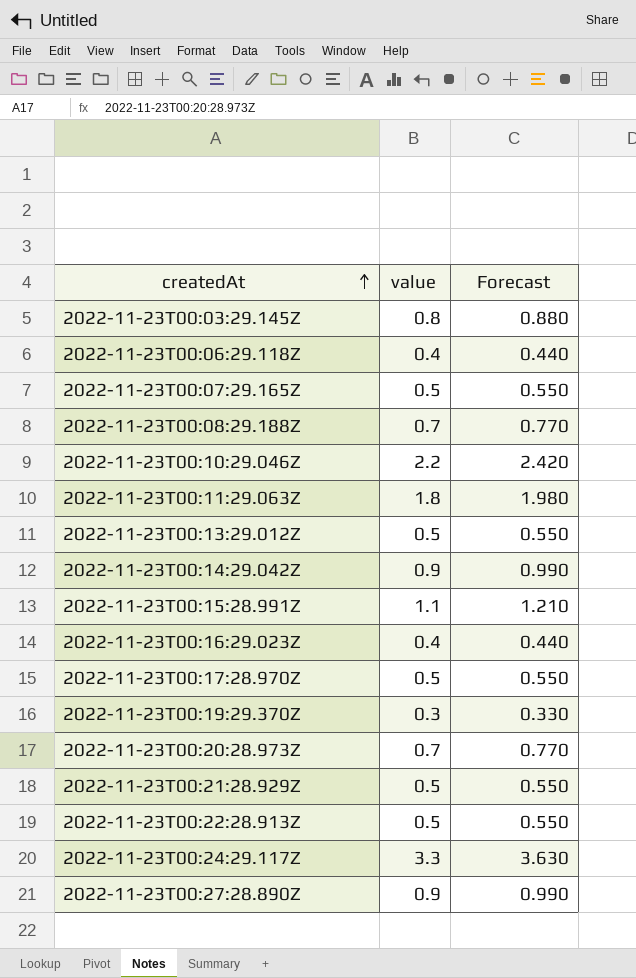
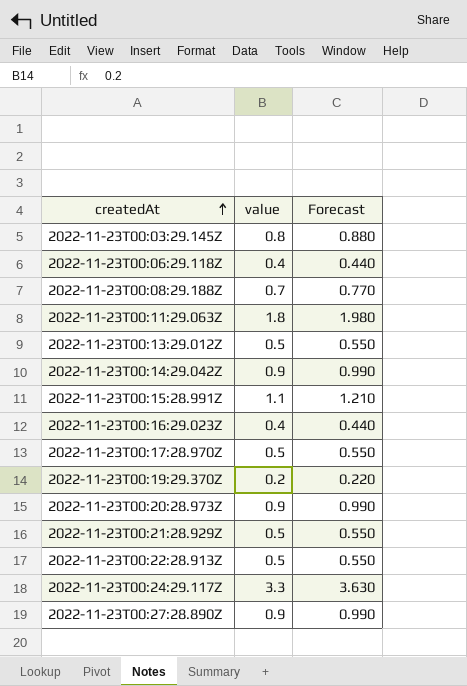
row 2022-11-23T00:07:29.165Z: 0.5 | 0.550 -> none
row 2022-11-23T00:10:29.046Z: 2.2 | 2.420 -> none
2022-11-23T00:19:29.370Z | value: 0.3 -> 0.2
2022-11-23T00:19:29.370Z | Forecast: 0.330 -> 0.220
2022-11-23T00:20:28.973Z | value: 0.7 -> 0.9
2022-11-23T00:20:28.973Z | Forecast: 0.770 -> 0.990

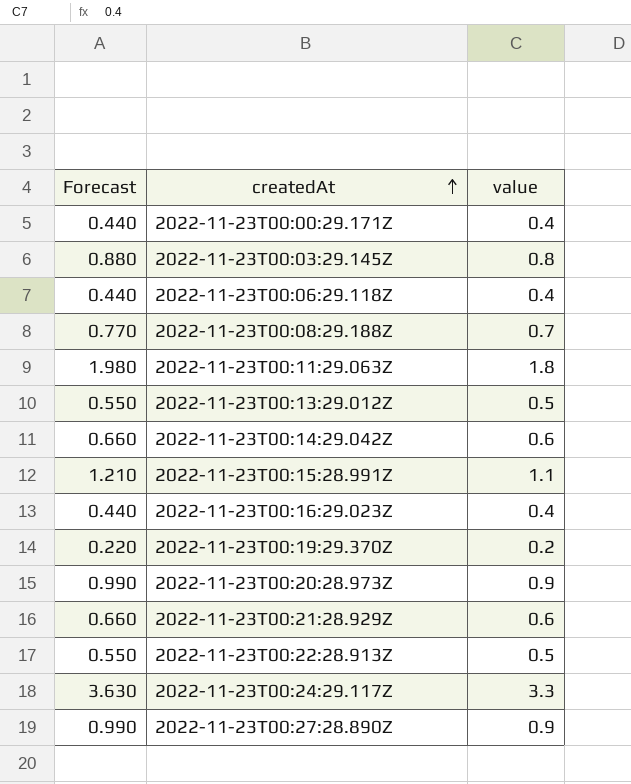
column Forecast | position: 3 -> 1
row 2022-11-23T00:17:28.970Z: 0.5 | 0.550 -> none
row 2022-11-23T00:00:29.171Z: none -> 0.440 | 0.4
2022-11-23T00:14:29.042Z | Forecast: 0.990 -> 0.660
2022-11-23T00:14:29.042Z | value: 0.9 -> 0.6
2022-11-23T00:21:28.929Z | Forecast: 0.550 -> 0.660
2022-11-23T00:21:28.929Z | value: 0.5 -> 0.6

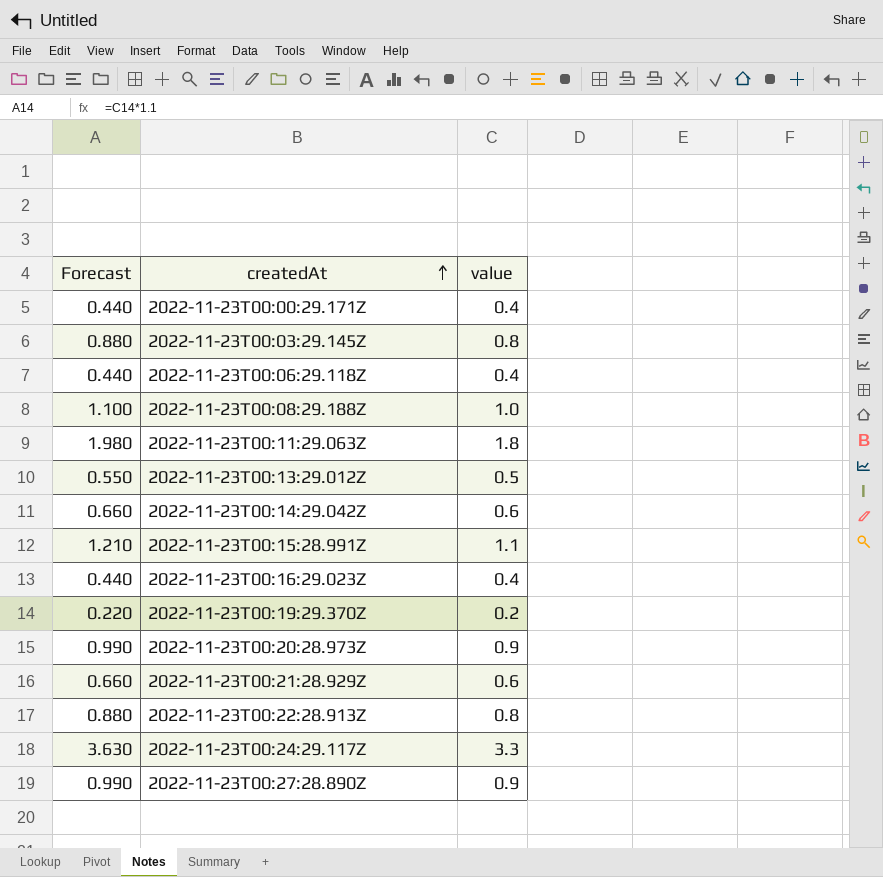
2022-11-23T00:08:29.188Z | Forecast: 0.770 -> 1.100
2022-11-23T00:08:29.188Z | value: 0.7 -> 1.0
2022-11-23T00:22:28.913Z | Forecast: 0.550 -> 0.880
2022-11-23T00:22:28.913Z | value: 0.5 -> 0.8

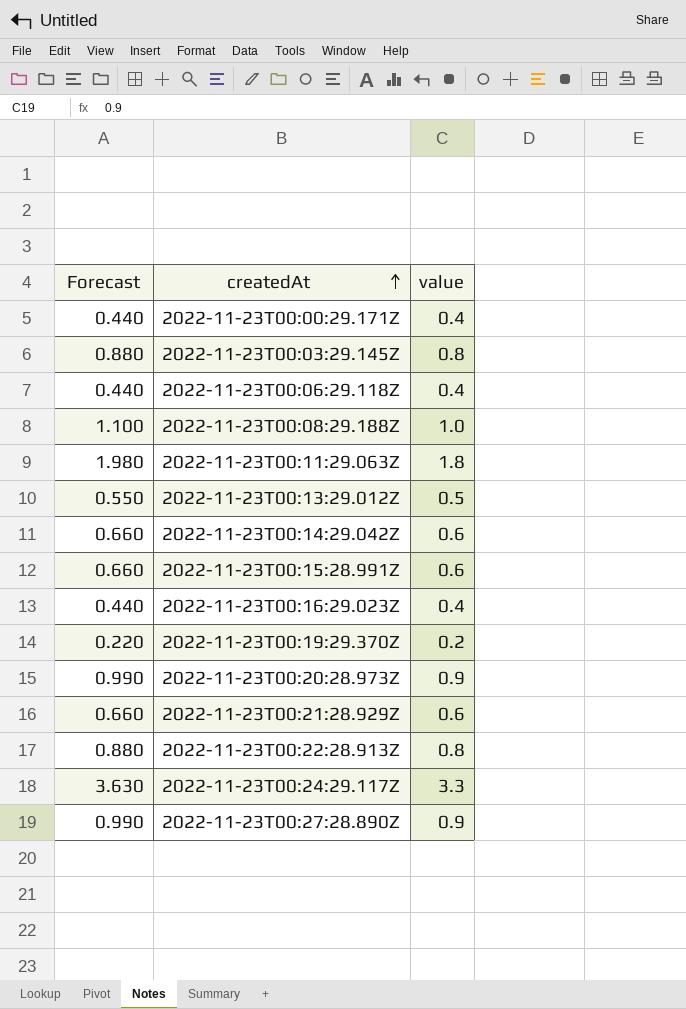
2022-11-23T00:15:28.991Z | Forecast: 1.210 -> 0.660
2022-11-23T00:15:28.991Z | value: 1.1 -> 0.6

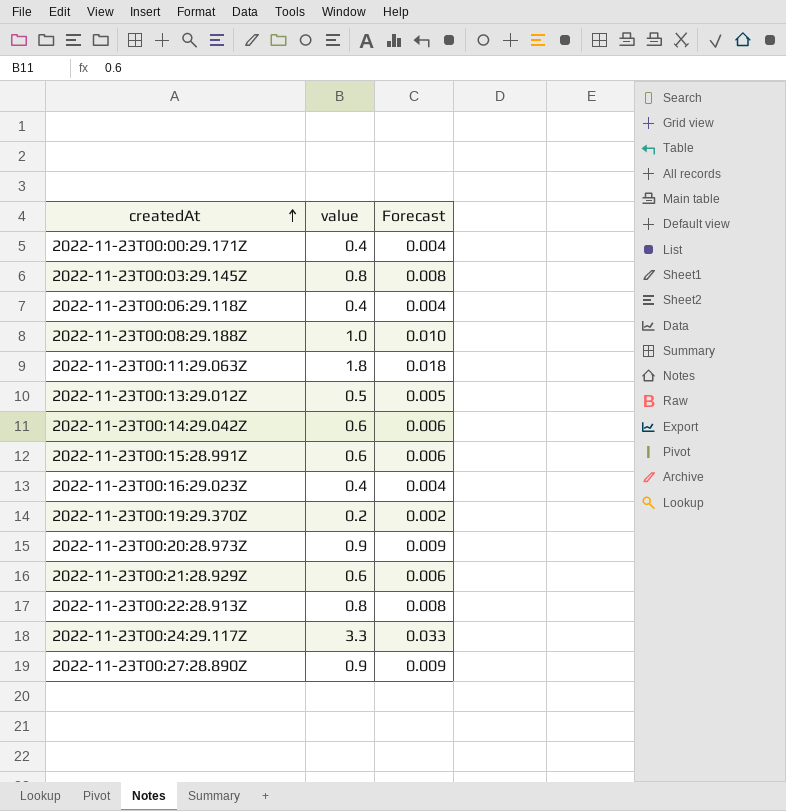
column Forecast | formula: [value] * 1.1 -> [value] * 0.01
column Forecast | position: 1 -> 3

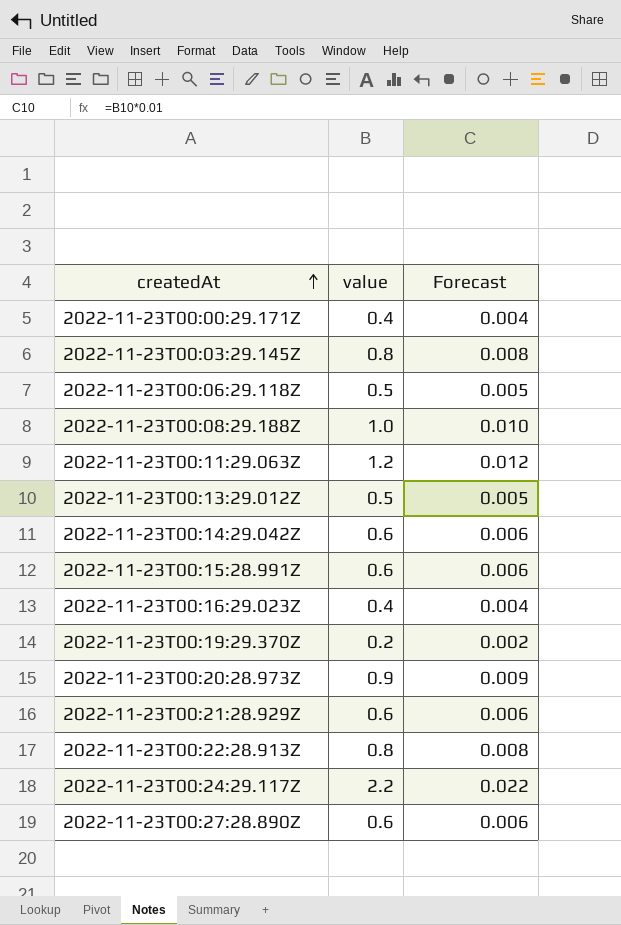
2022-11-23T00:06:29.118Z | value: 0.4 -> 0.5
2022-11-23T00:06:29.118Z | Forecast: 0.004 -> 0.005
2022-11-23T00:11:29.063Z | value: 1.8 -> 1.2
2022-11-23T00:11:29.063Z | Forecast: 0.018 -> 0.012
2022-11-23T00:24:29.117Z | value: 3.3 -> 2.2
2022-11-23T00:24:29.117Z | Forecast: 0.033 -> 0.022
2022-11-23T00:27:28.890Z | value: 0.9 -> 0.6
2022-11-23T00:27:28.890Z | Forecast: 0.009 -> 0.006

